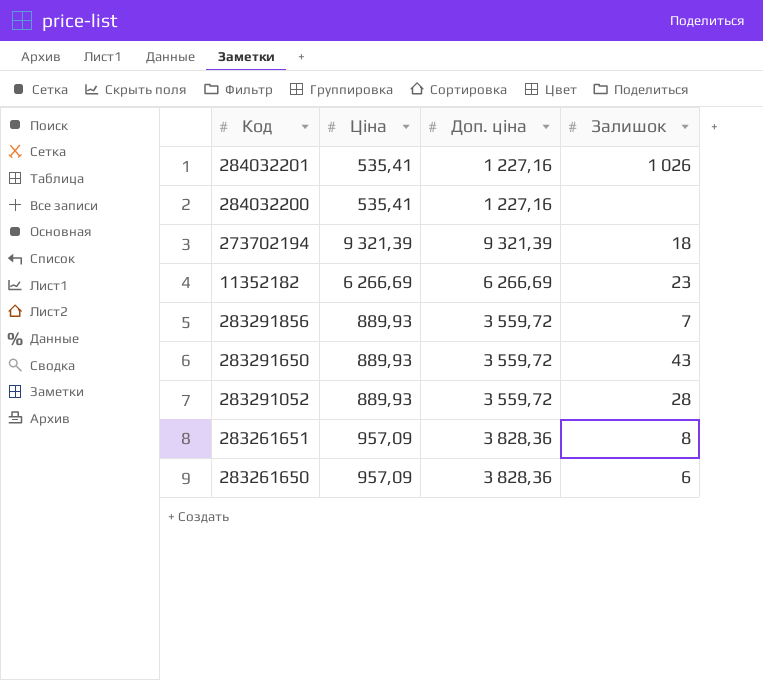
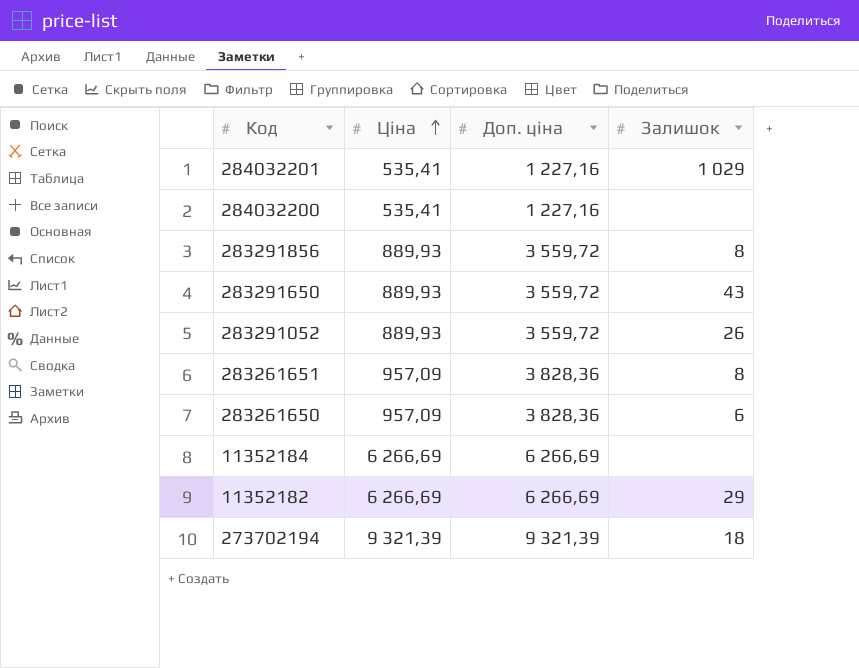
row order: none -> Ціна ascending
284032201 | Залишок: 1 026 -> 1 029
283291856 | Залишок: 7 -> 8
283291052 | Залишок: 28 -> 26
row 11352184: none -> 6 266,69 | 6 266,69 | none
11352182 | Залишок: 23 -> 29

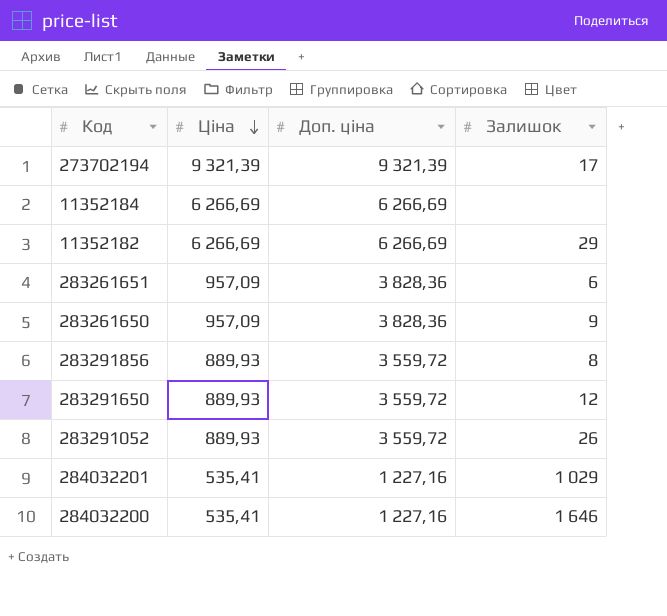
row order: Ціна ascending -> Ціна descending
273702194 | Залишок: 18 -> 17
283261651 | Залишок: 8 -> 6
283261650 | Залишок: 6 -> 9
283291650 | Залишок: 43 -> 12
284032200 | Залишок: none -> 1 646

